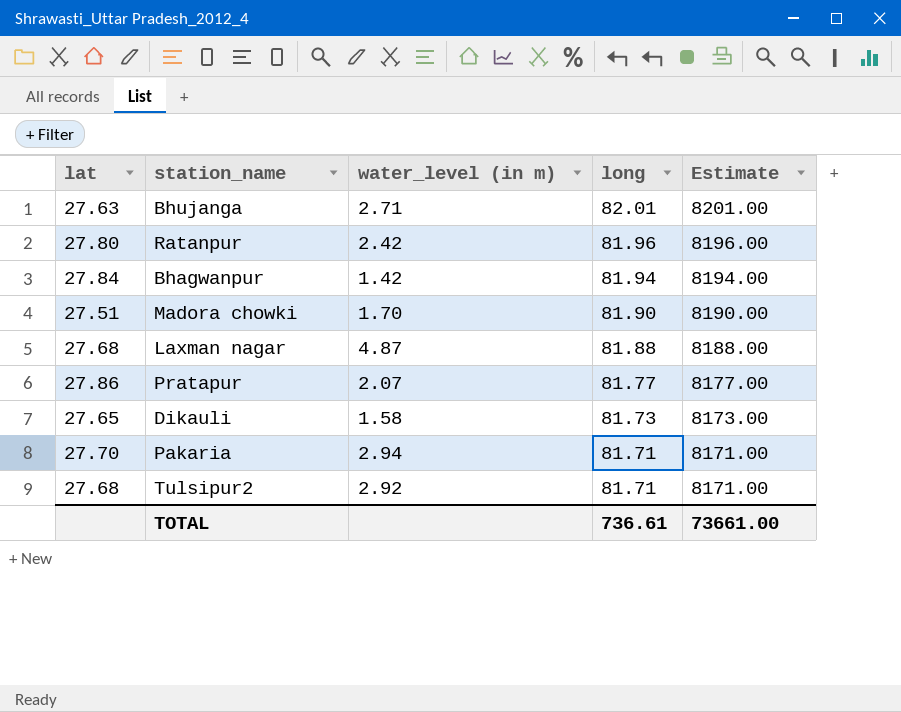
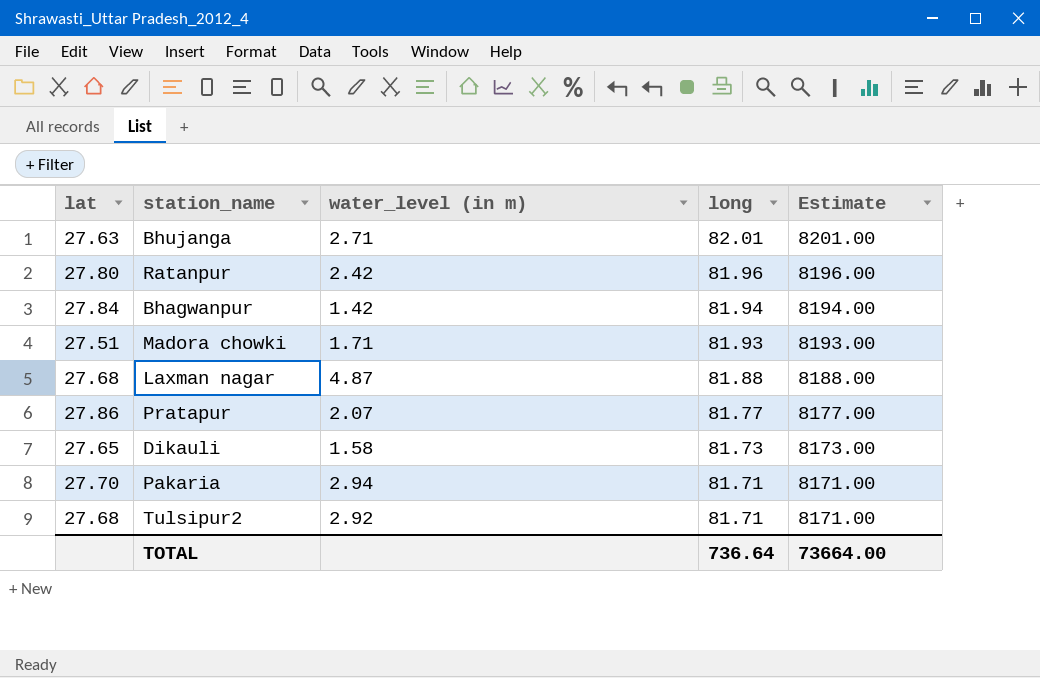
Madora chowki | water_level (in m): 1.70 -> 1.71
Madora chowki | long: 81.90 -> 81.93
Madora chowki | Estimate: 8190.00 -> 8193.00
TOTAL | long: 736.61 -> 736.64
TOTAL | Estimate: 73661.00 -> 73664.00

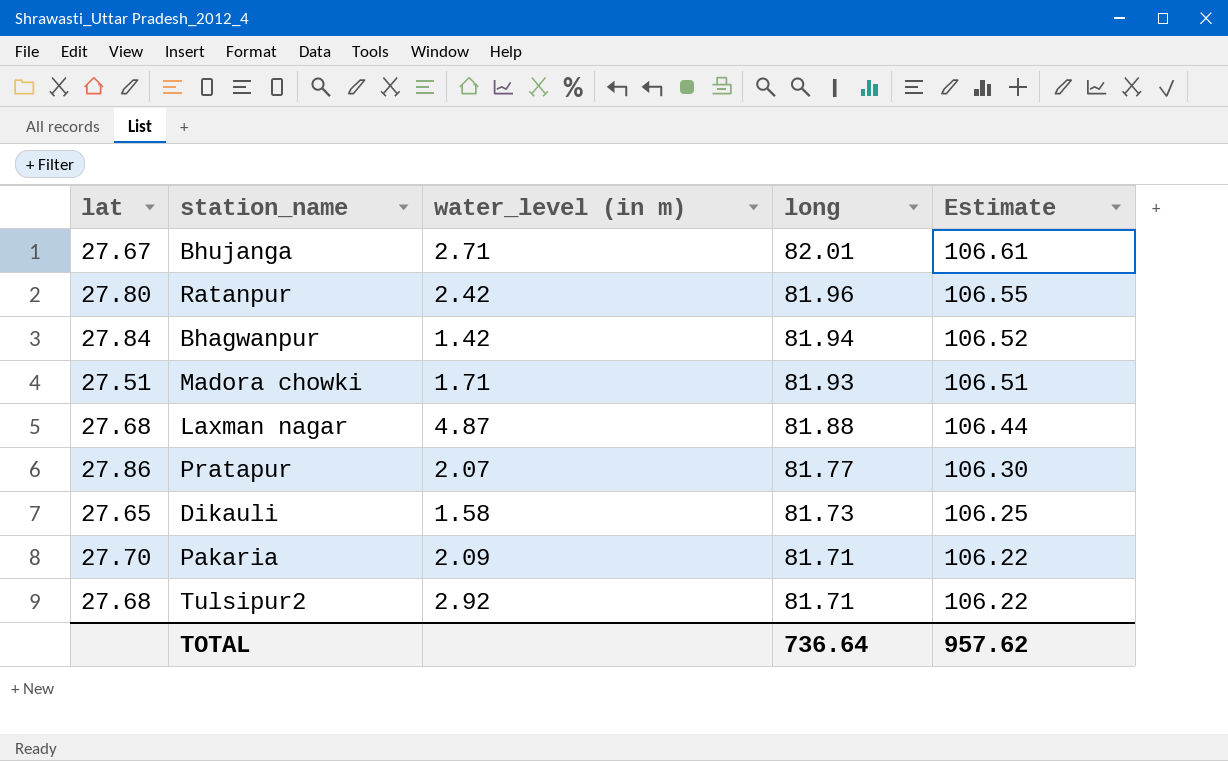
column Estimate | formula: [long] * 100 -> [long] * 1.3
Bhujanga | lat: 27.63 -> 27.67
Pakaria | water_level (in m): 2.94 -> 2.09
TOTAL | Estimate: 73664.00 -> 957.62

